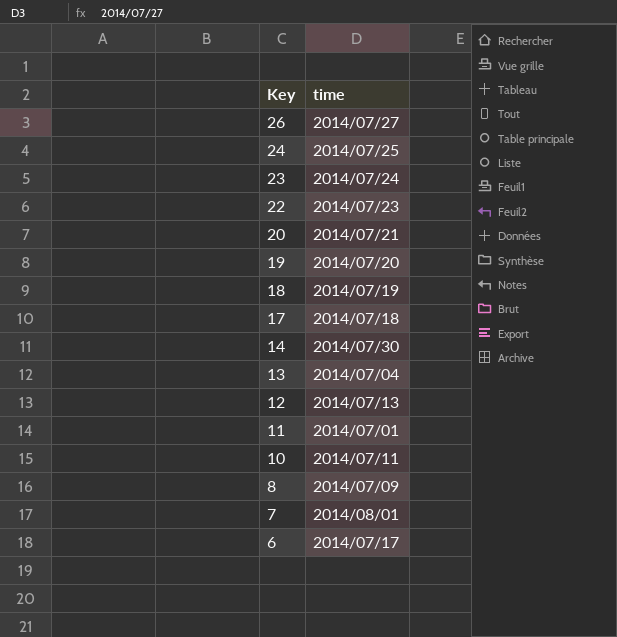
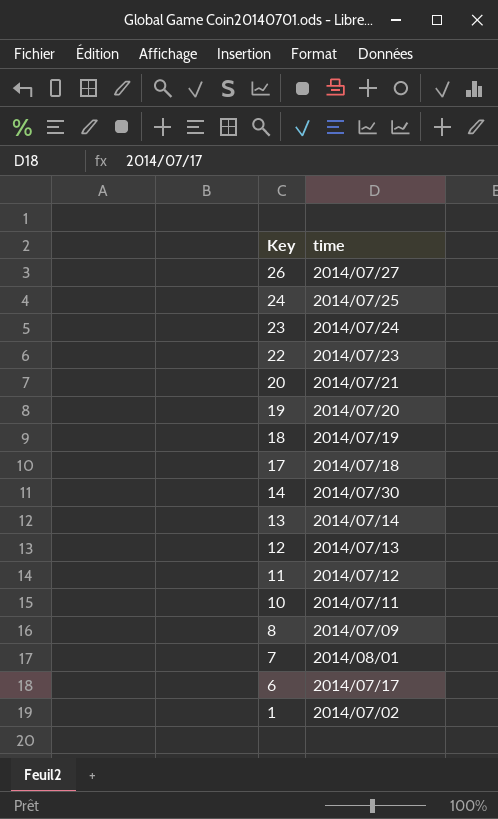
13 | time: 2014/07/04 -> 2014/07/14
11 | time: 2014/07/01 -> 2014/07/12
row 1: none -> 2014/07/02

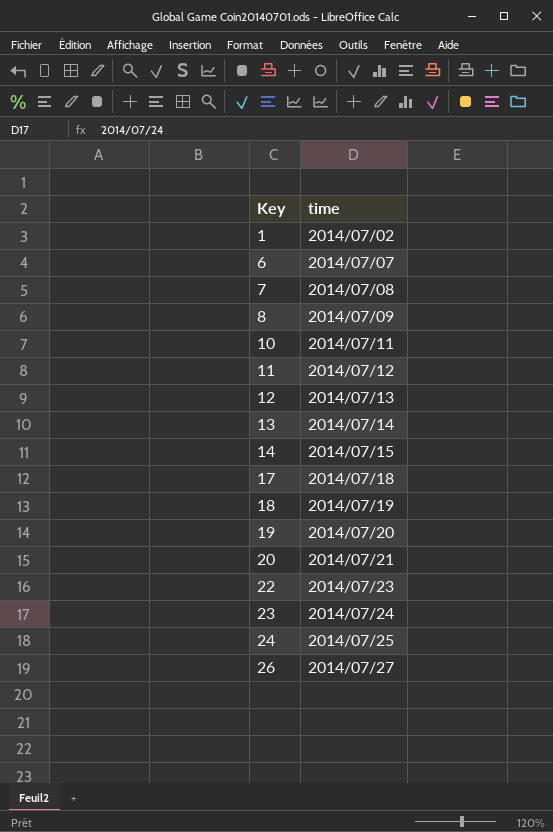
row order: Key descending -> Key ascending
6 | time: 2014/07/17 -> 2014/07/07
7 | time: 2014/08/01 -> 2014/07/08
14 | time: 2014/07/30 -> 2014/07/15

